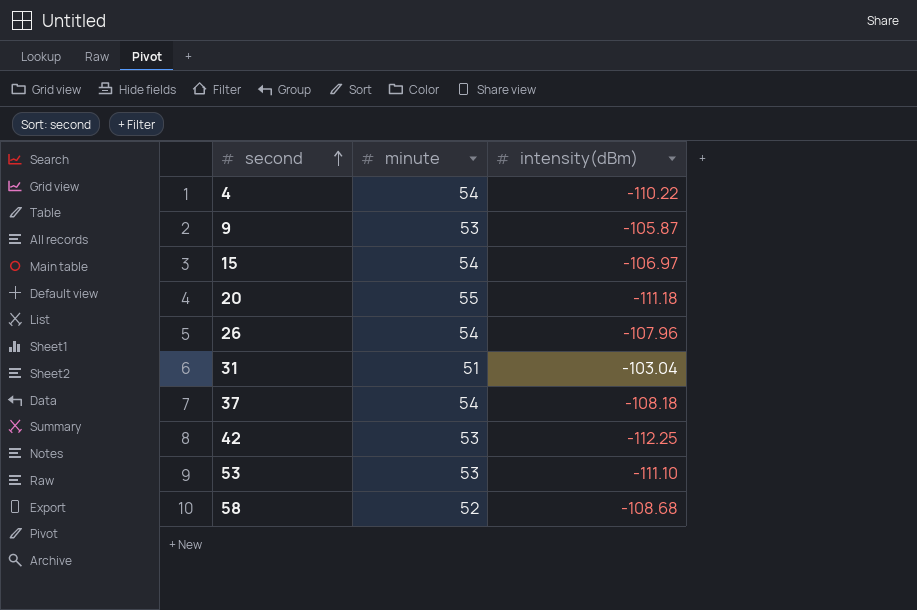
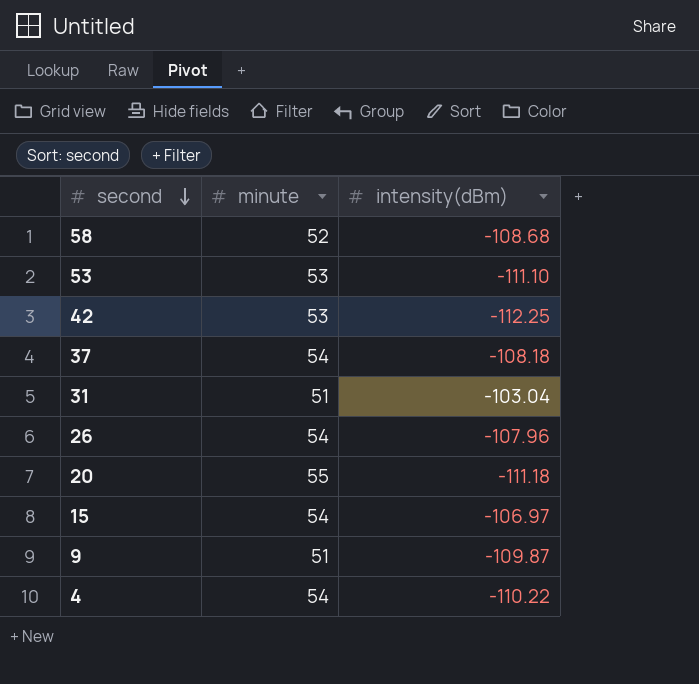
row order: second ascending -> second descending
9 | minute: 53 -> 51
9 | intensity(dBm): -105.87 -> -109.87

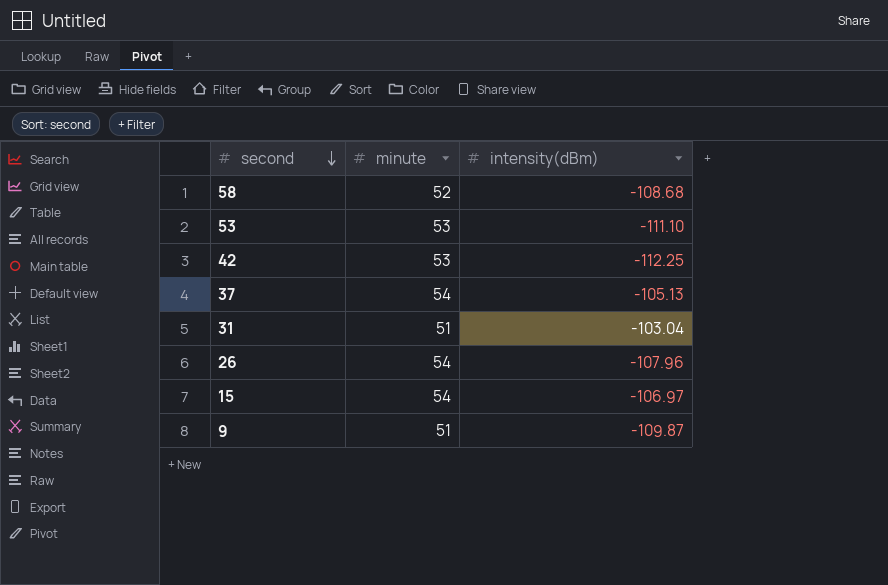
row 20: 55 | -111.18 -> none
row 4: 54 | -110.22 -> none
37 | intensity(dBm): -108.18 -> -105.13

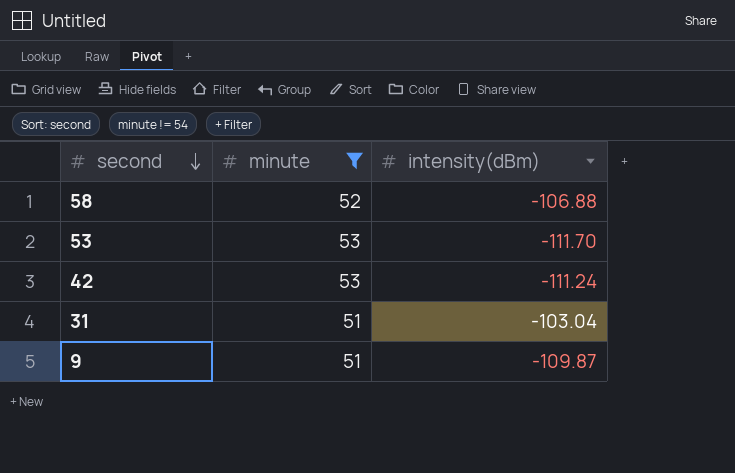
filter: none -> minute != 54
58 | intensity(dBm): -108.68 -> -106.88
53 | intensity(dBm): -111.10 -> -111.70
42 | intensity(dBm): -112.25 -> -111.24

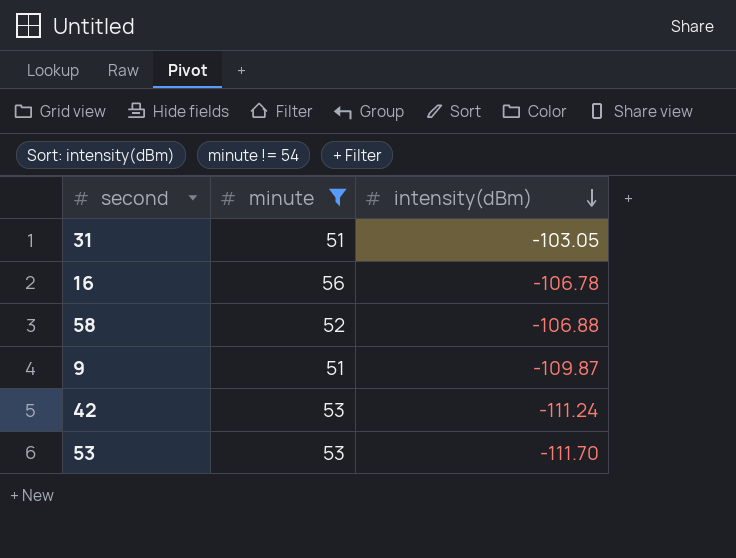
row order: second descending -> intensity(dBm) descending
31 | intensity(dBm): -103.04 -> -103.05
row 16: none -> 56 | -106.78

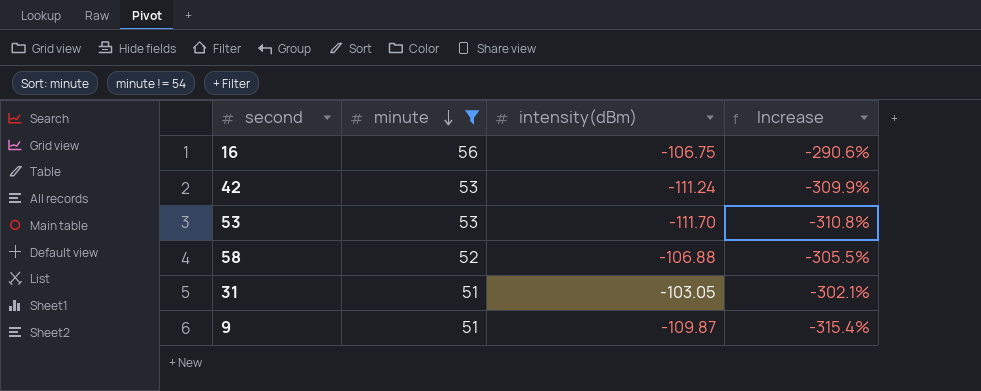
row order: intensity(dBm) descending -> minute descending
column Increase | formula: none -> ([intensity(dBm)] - [minute]) / [minute]
16 | intensity(dBm): -106.78 -> -106.75

